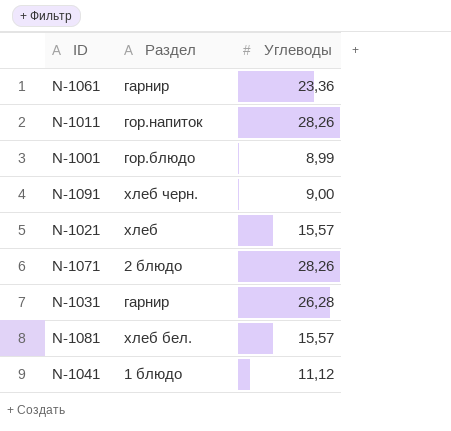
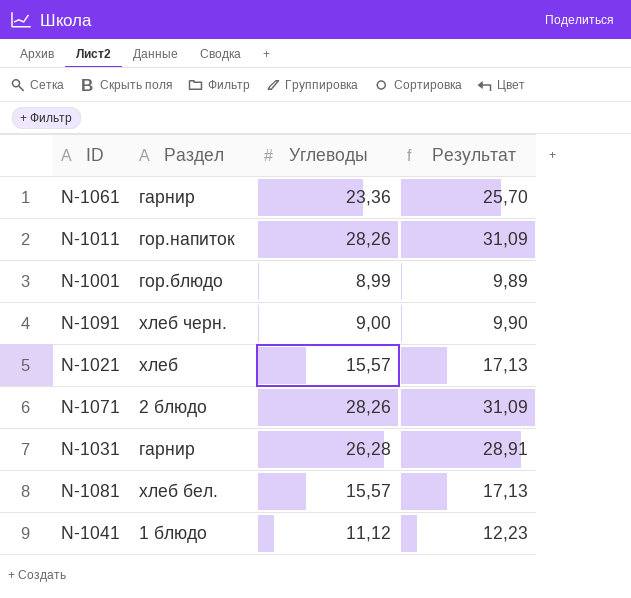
column Результат | formula: none -> [Углеводы] * 1,1

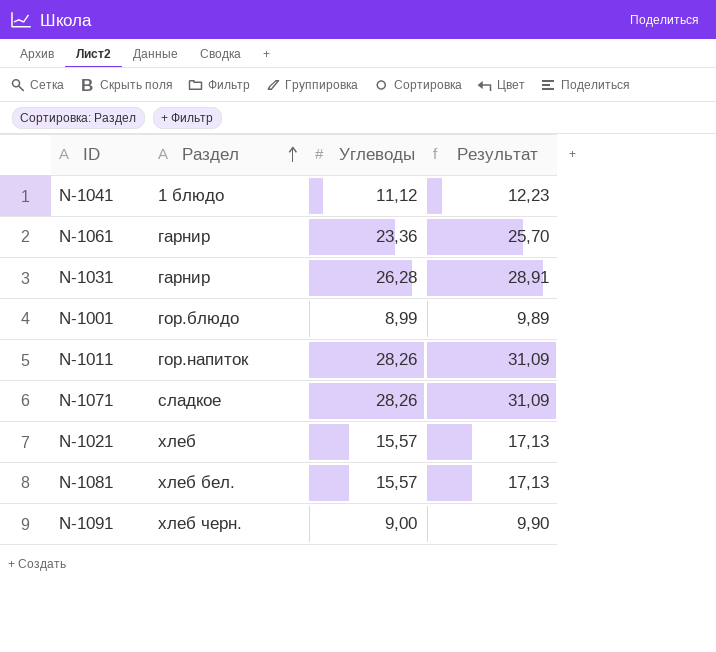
row order: none -> Раздел ascending
N-1071 | Раздел: 2 блюдо -> сладкое

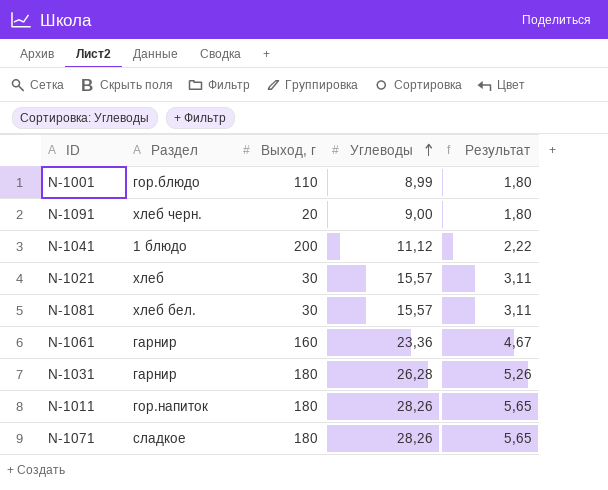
row order: Раздел ascending -> Углеводы ascending
column Выход, г | position: none -> 3
column Результат | formula: [Углеводы] * 1,1 -> [Углеводы] * 0,2

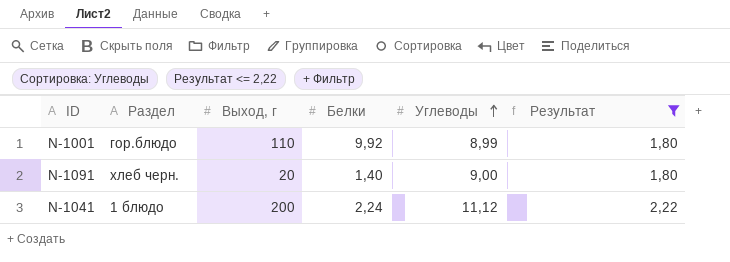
filter: none -> Результат <= 2,22
column Белки | position: none -> 4

